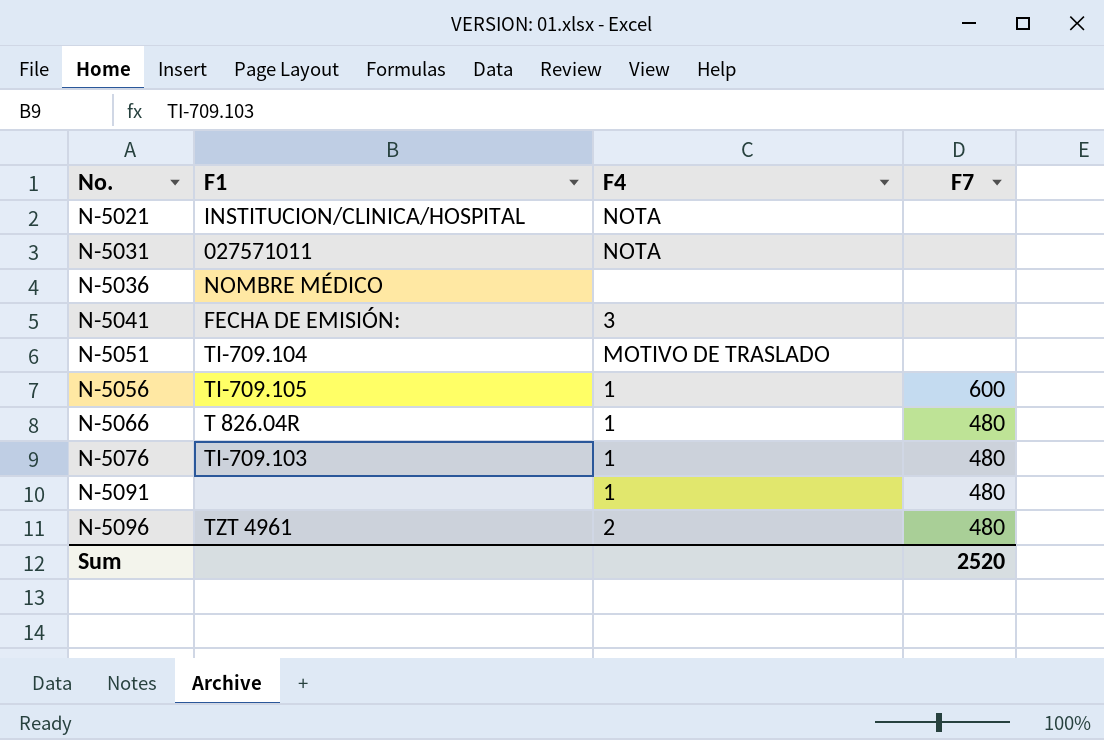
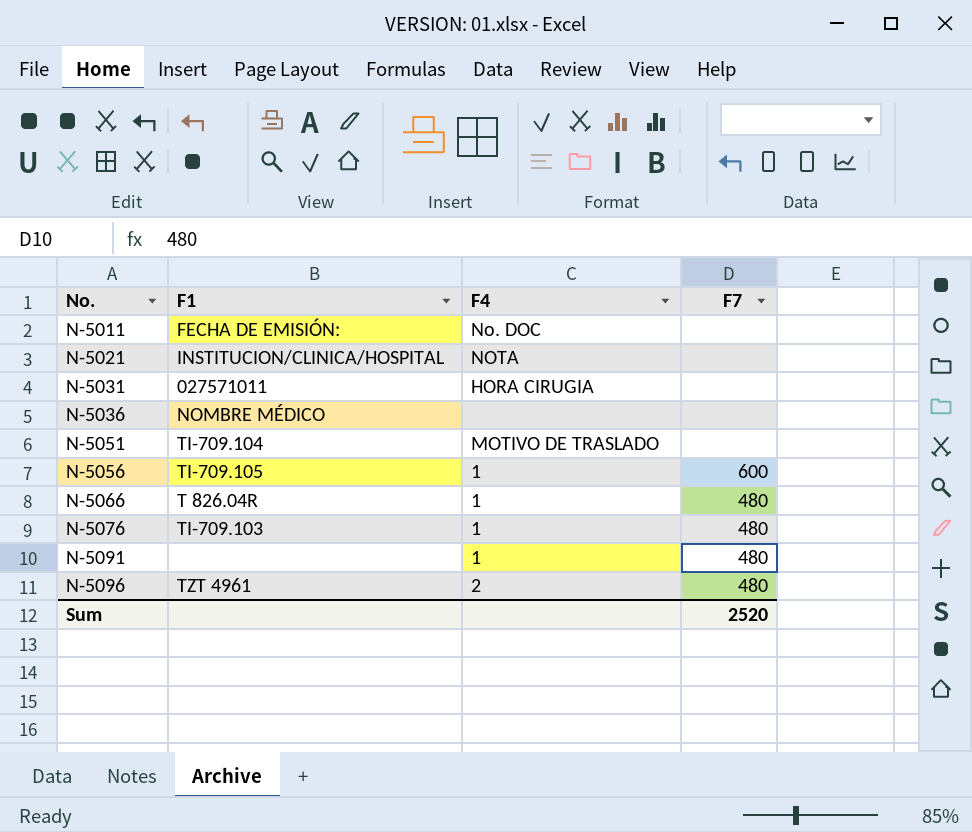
row N-5041: FECHA DE EMISIÓN: | 3 | none -> none
row N-5011: none -> FECHA DE EMISIÓN: | No. DOC | none
N-5031 | F4: NOTA -> HORA CIRUGIA

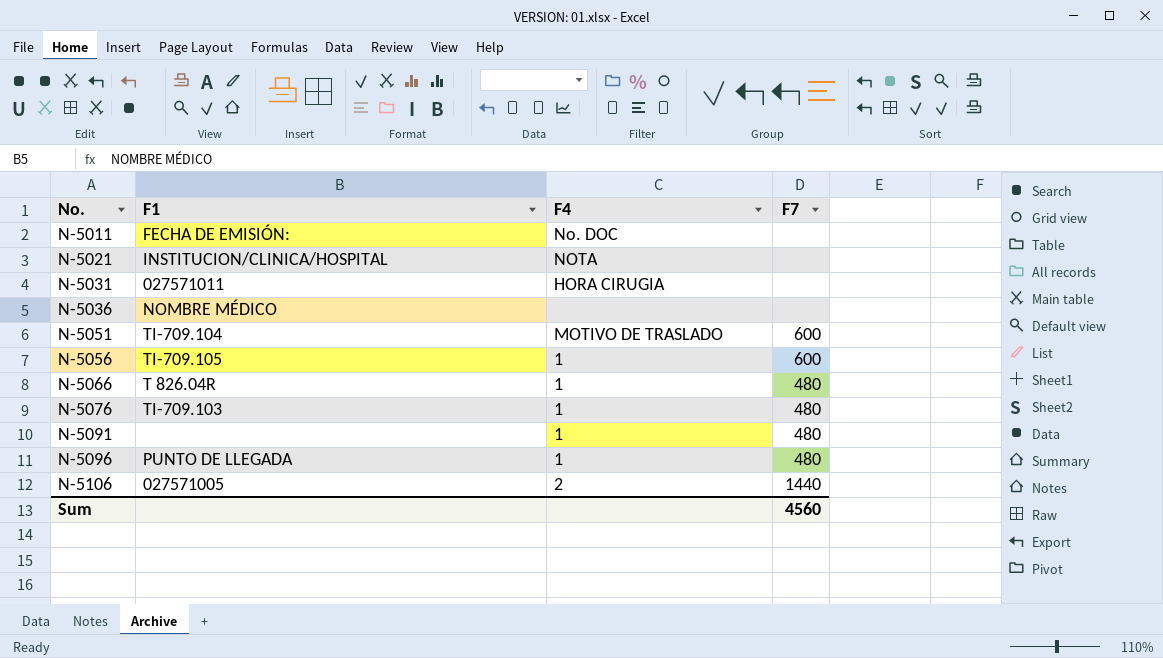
N-5051 | F7: none -> 600
N-5096 | F1: TZT 4961 -> PUNTO DE LLEGADA
N-5096 | F4: 2 -> 1
row N-5106: none -> 027571005 | 2 | 1440
Sum | F7: 2520 -> 4560

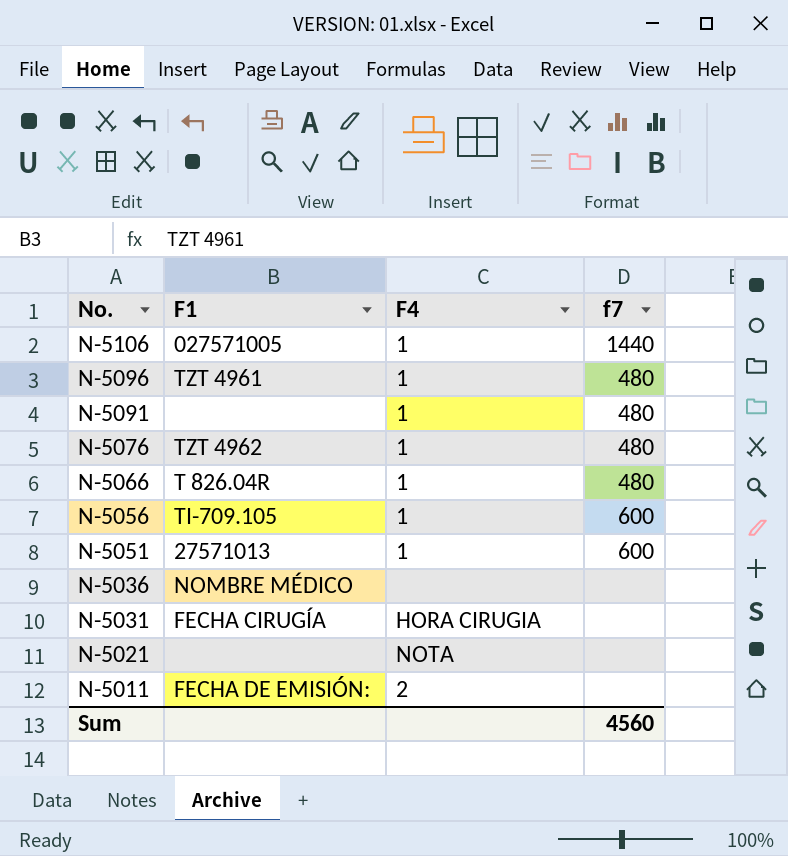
row order: No. ascending -> No. descending
column name: F7 -> f7
N-5106 | F4: 2 -> 1
N-5096 | F1: PUNTO DE LLEGADA -> TZT 4961
N-5076 | F1: TI-709.103 -> TZT 4962
N-5051 | F1: TI-709.104 -> 27571013
N-5051 | F4: MOTIVO DE TRASLADO -> 1
N-5031 | F1: 027571011 -> FECHA CIRUGÍA
N-5021 | F1: INSTITUCION/CLINICA/HOSPITAL -> none
N-5011 | F4: No. DOC -> 2

